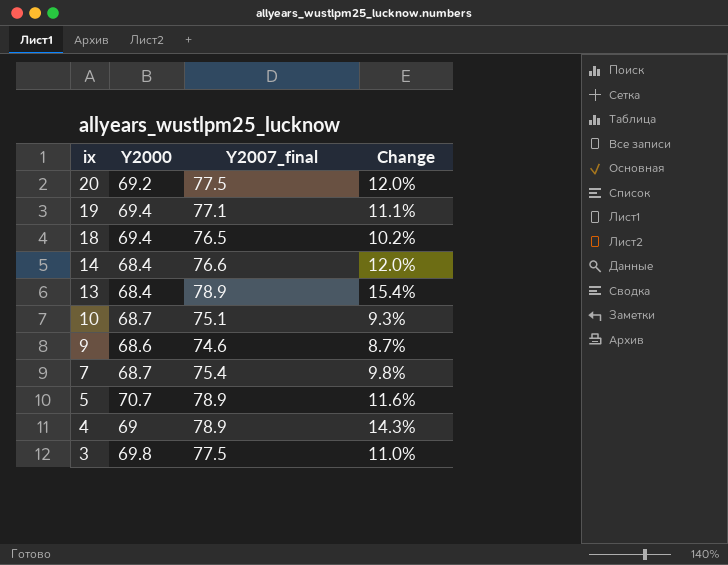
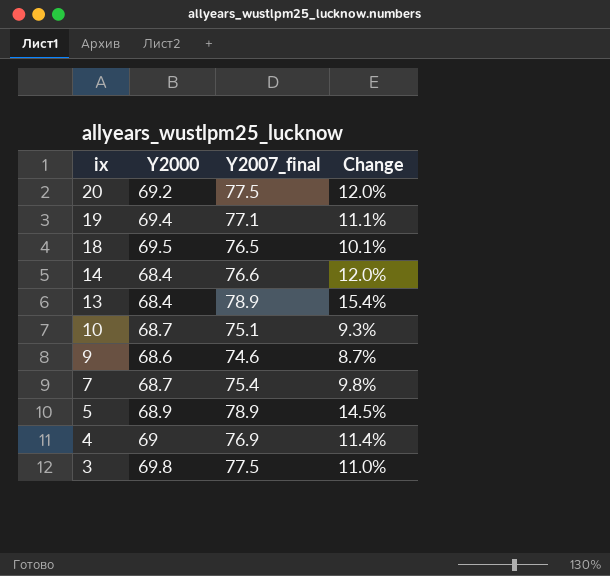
18 | Y2000: 69.4 -> 69.5
18 | Change: 10.2% -> 10.1%
5 | Y2000: 70.7 -> 68.9
5 | Change: 11.6% -> 14.5%
4 | Y2007_final: 78.9 -> 76.9
4 | Change: 14.3% -> 11.4%

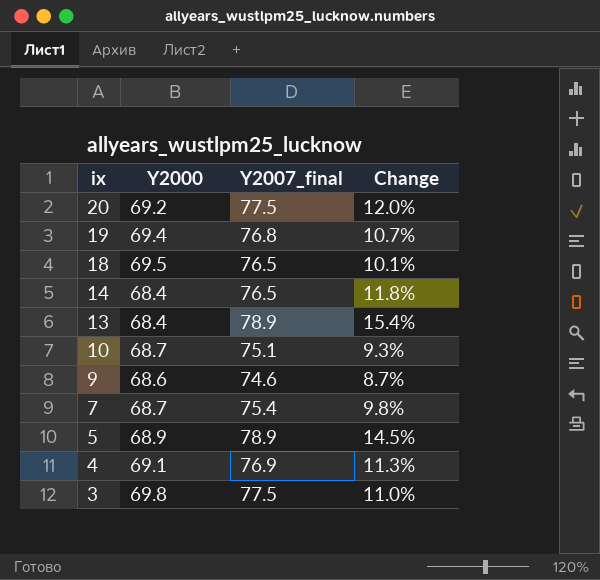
19 | Y2007_final: 77.1 -> 76.8
19 | Change: 11.1% -> 10.7%
14 | Y2007_final: 76.6 -> 76.5
14 | Change: 12.0% -> 11.8%
4 | Y2000: 69 -> 69.1
4 | Change: 11.4% -> 11.3%

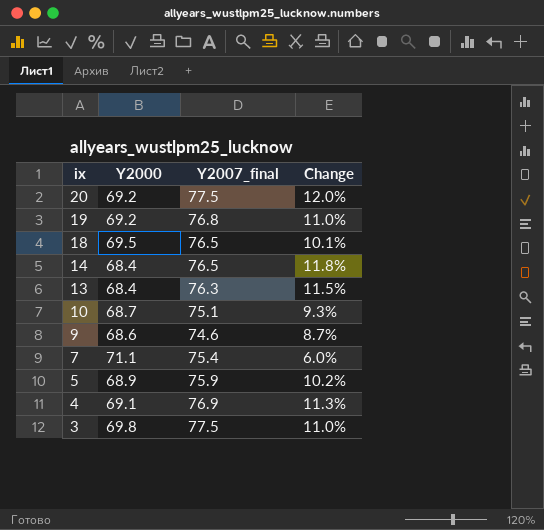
19 | Y2000: 69.4 -> 69.2
19 | Change: 10.7% -> 11.0%
13 | Y2007_final: 78.9 -> 76.3
13 | Change: 15.4% -> 11.5%
7 | Y2000: 68.7 -> 71.1
7 | Change: 9.8% -> 6.0%
5 | Y2007_final: 78.9 -> 75.9
5 | Change: 14.5% -> 10.2%

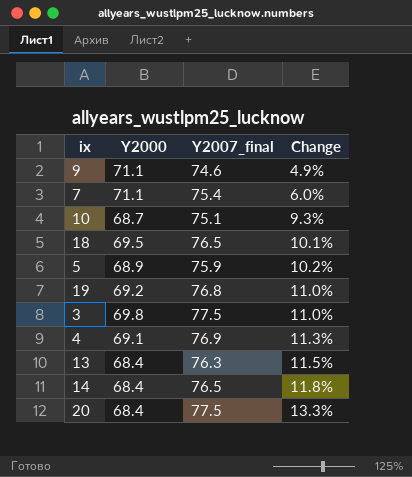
row order: ix descending -> Change ascending
9 | Y2000: 68.6 -> 71.1
9 | Change: 8.7% -> 4.9%
20 | Y2000: 69.2 -> 68.4
20 | Change: 12.0% -> 13.3%

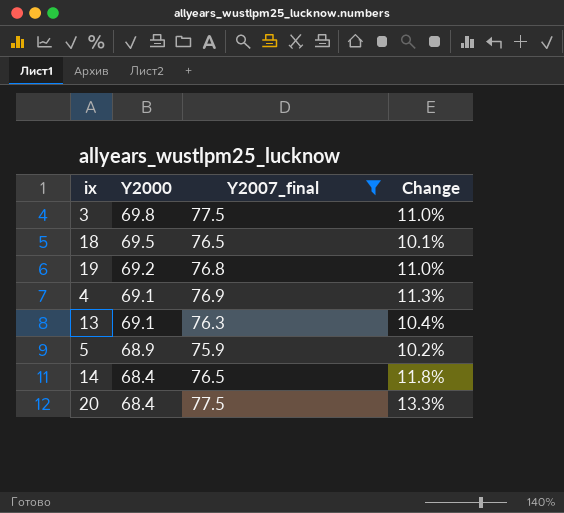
filter: none -> Y2007_final >= 75.9
row order: Change ascending -> Y2000 descending
13 | Y2000: 68.4 -> 69.1
13 | Change: 11.5% -> 10.4%

